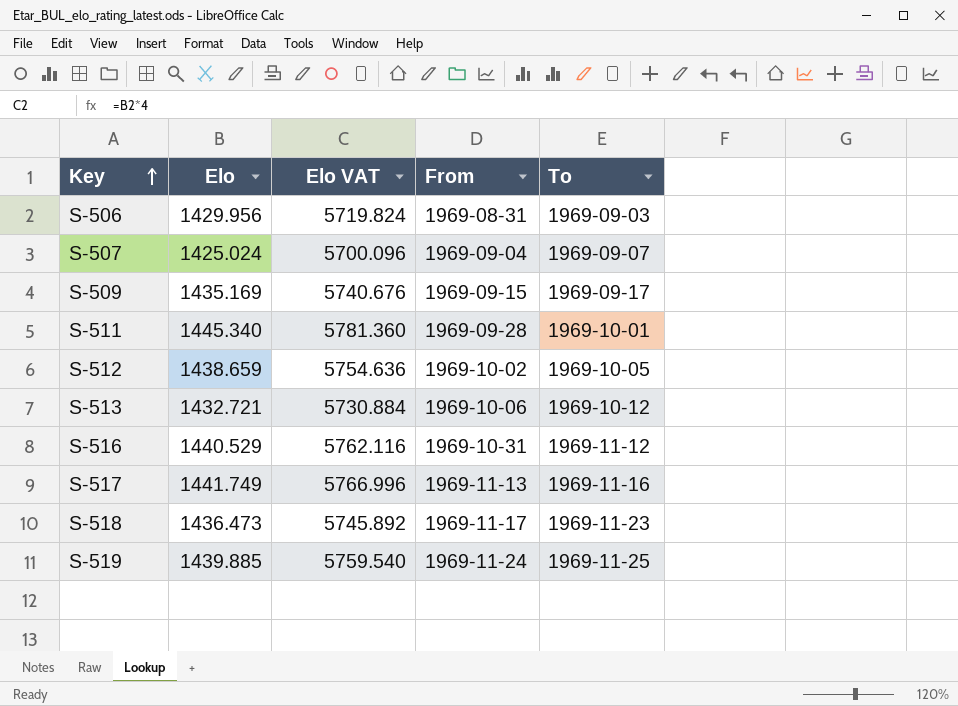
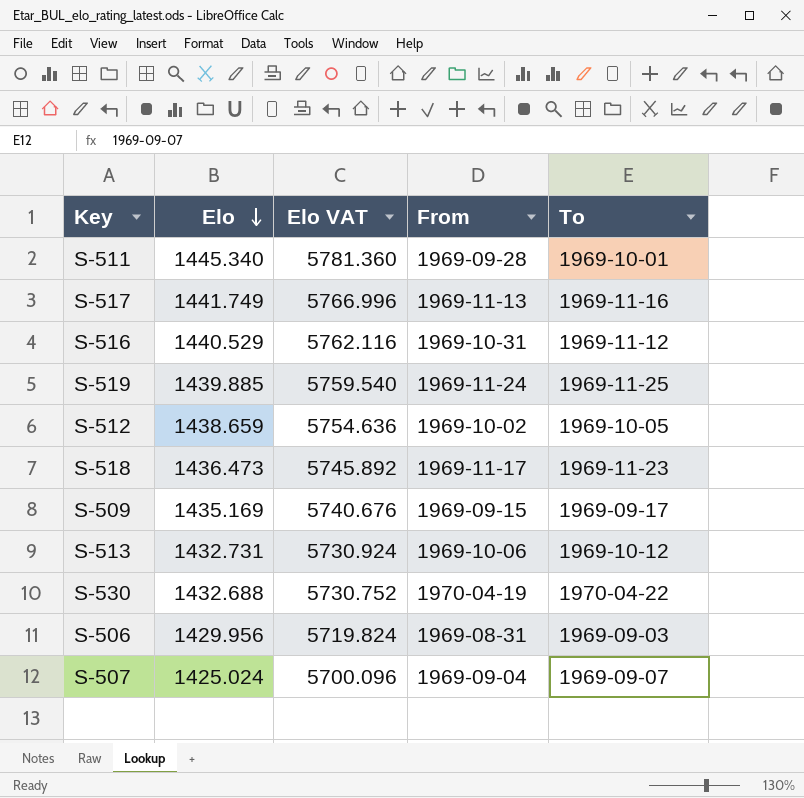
row order: Key ascending -> Elo descending
S-513 | Elo: 1432.721 -> 1432.731
S-513 | Elo VAT: 5730.884 -> 5730.924
row S-530: none -> 1432.688 | 5730.752 | 1970-04-19 | 1970-04-22

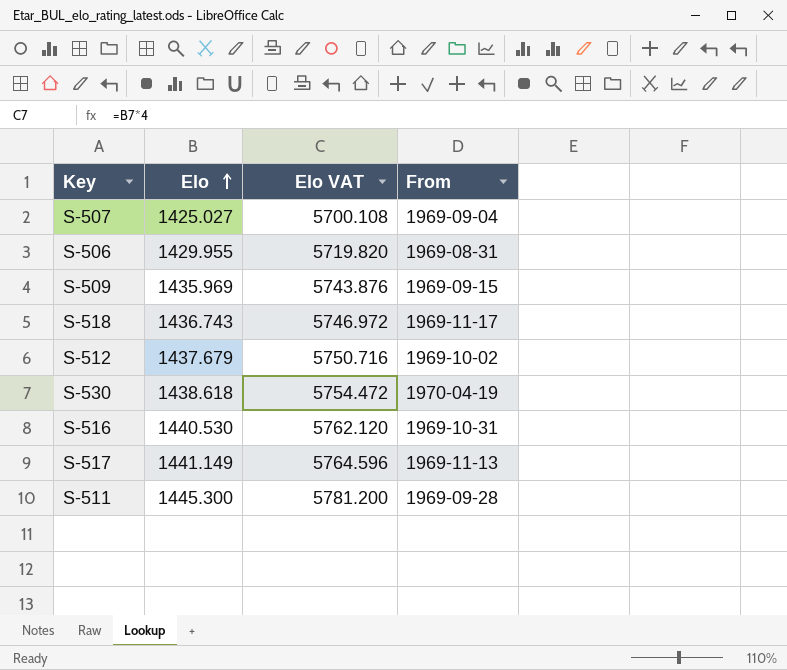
row order: Elo descending -> Elo ascending
column To | position: 5 -> none
row S-519: 1439.885 | 5759.540 | 1969-11-24 | 1969-11-25 -> none
row S-513: 1432.731 | 5730.924 | 1969-10-06 | 1969-10-12 -> none
S-507 | Elo: 1425.024 -> 1425.027
S-507 | Elo VAT: 5700.096 -> 5700.108
S-506 | Elo: 1429.956 -> 1429.955
S-506 | Elo VAT: 5719.824 -> 5719.820
S-509 | Elo: 1435.169 -> 1435.969
S-509 | Elo VAT: 5740.676 -> 5743.876
S-518 | Elo: 1436.473 -> 1436.743
S-518 | Elo VAT: 5745.892 -> 5746.972
S-512 | Elo: 1438.659 -> 1437.679
S-512 | Elo VAT: 5754.636 -> 5750.716
S-530 | Elo: 1432.688 -> 1438.618
S-530 | Elo VAT: 5730.752 -> 5754.472
S-516 | Elo: 1440.529 -> 1440.530
S-516 | Elo VAT: 5762.116 -> 5762.120
S-517 | Elo: 1441.749 -> 1441.149
S-517 | Elo VAT: 5766.996 -> 5764.596
S-511 | Elo: 1445.340 -> 1445.300
S-511 | Elo VAT: 5781.360 -> 5781.200

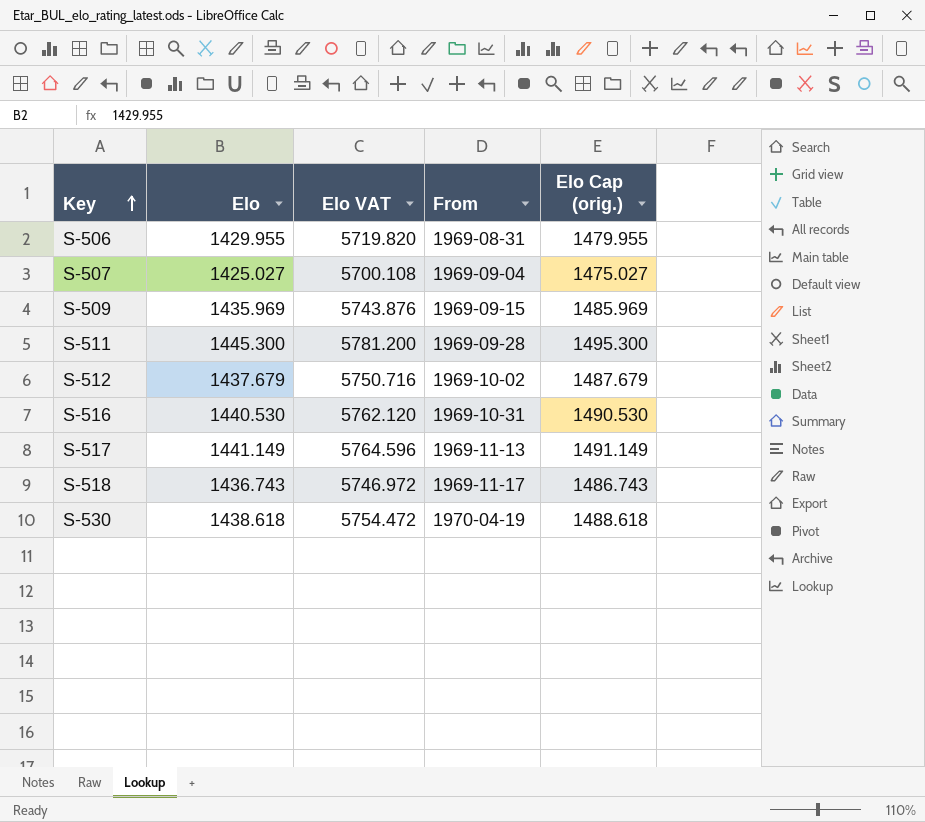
row order: Elo ascending -> Key ascending
column Elo Cap (orig.) | formula: none -> [Elo] + 50

